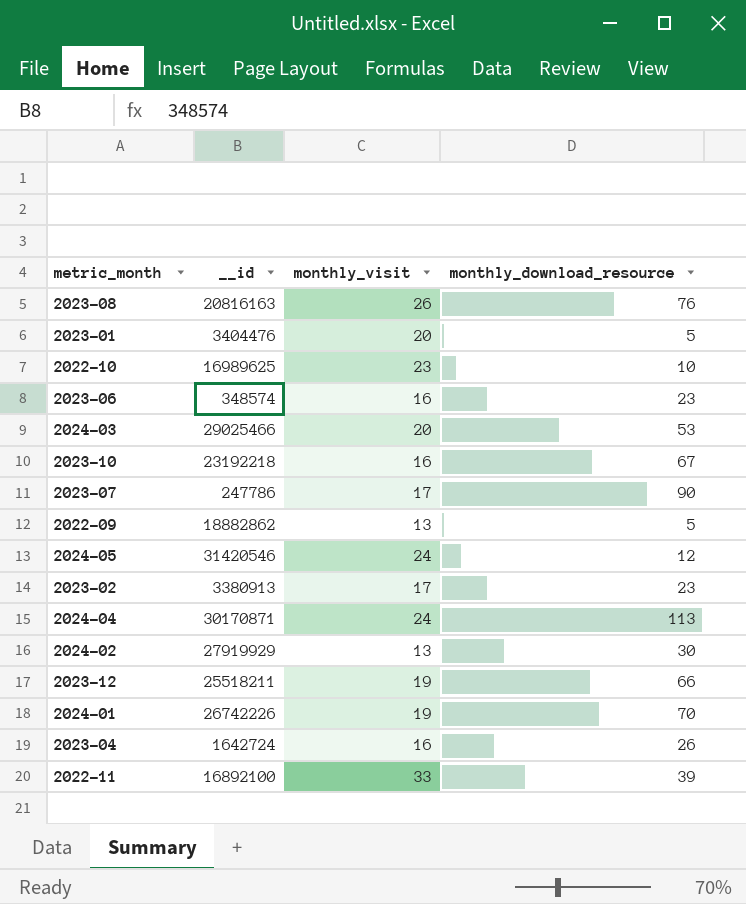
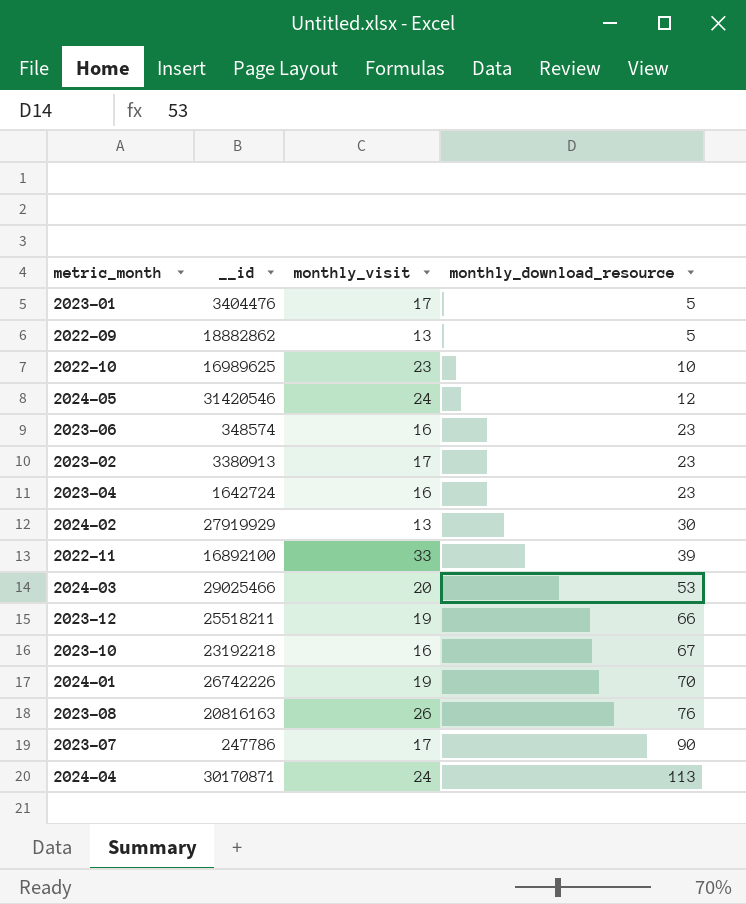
row order: none -> monthly_download_resource ascending
2023-01 | monthly_visit: 20 -> 17
2023-04 | monthly_download_resource: 26 -> 23

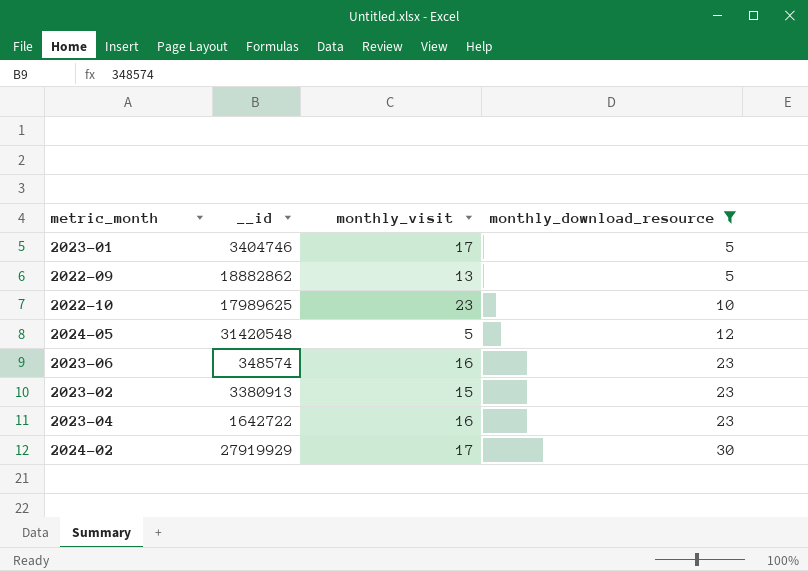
filter: none -> monthly_download_resource <= 30
2023-01 | __id: 3404476 -> 3404746
2022-10 | __id: 16989625 -> 17989625
2024-05 | __id: 31420546 -> 31420548
2024-05 | monthly_visit: 24 -> 5
2023-02 | monthly_visit: 17 -> 15
2023-04 | __id: 1642724 -> 1642722
2024-02 | monthly_visit: 13 -> 17

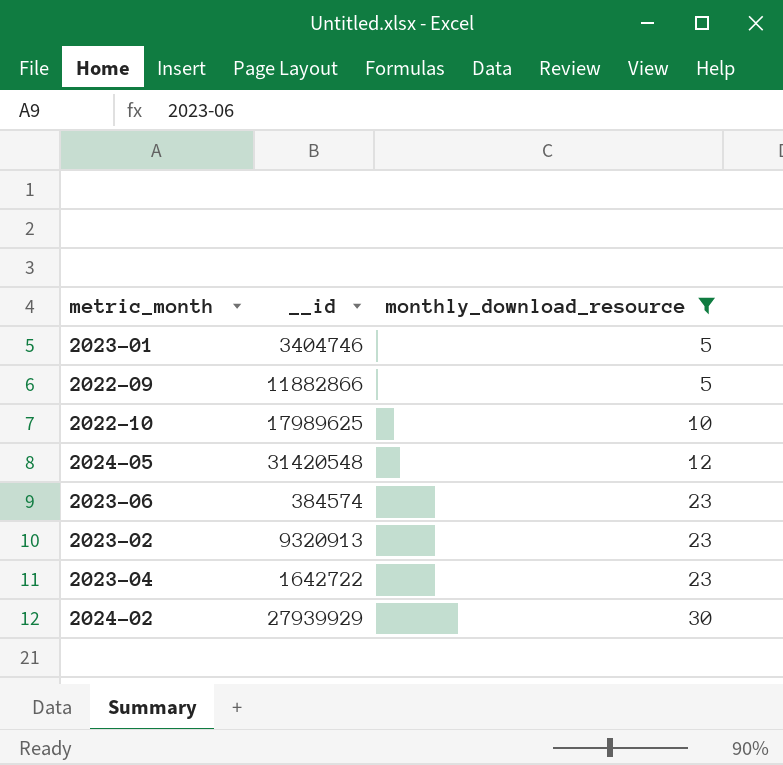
column monthly_visit | position: 3 -> none
2022-09 | __id: 18882862 -> 11882866
2023-06 | __id: 348574 -> 384574
2023-02 | __id: 3380913 -> 9320913
2024-02 | __id: 27919929 -> 27939929

